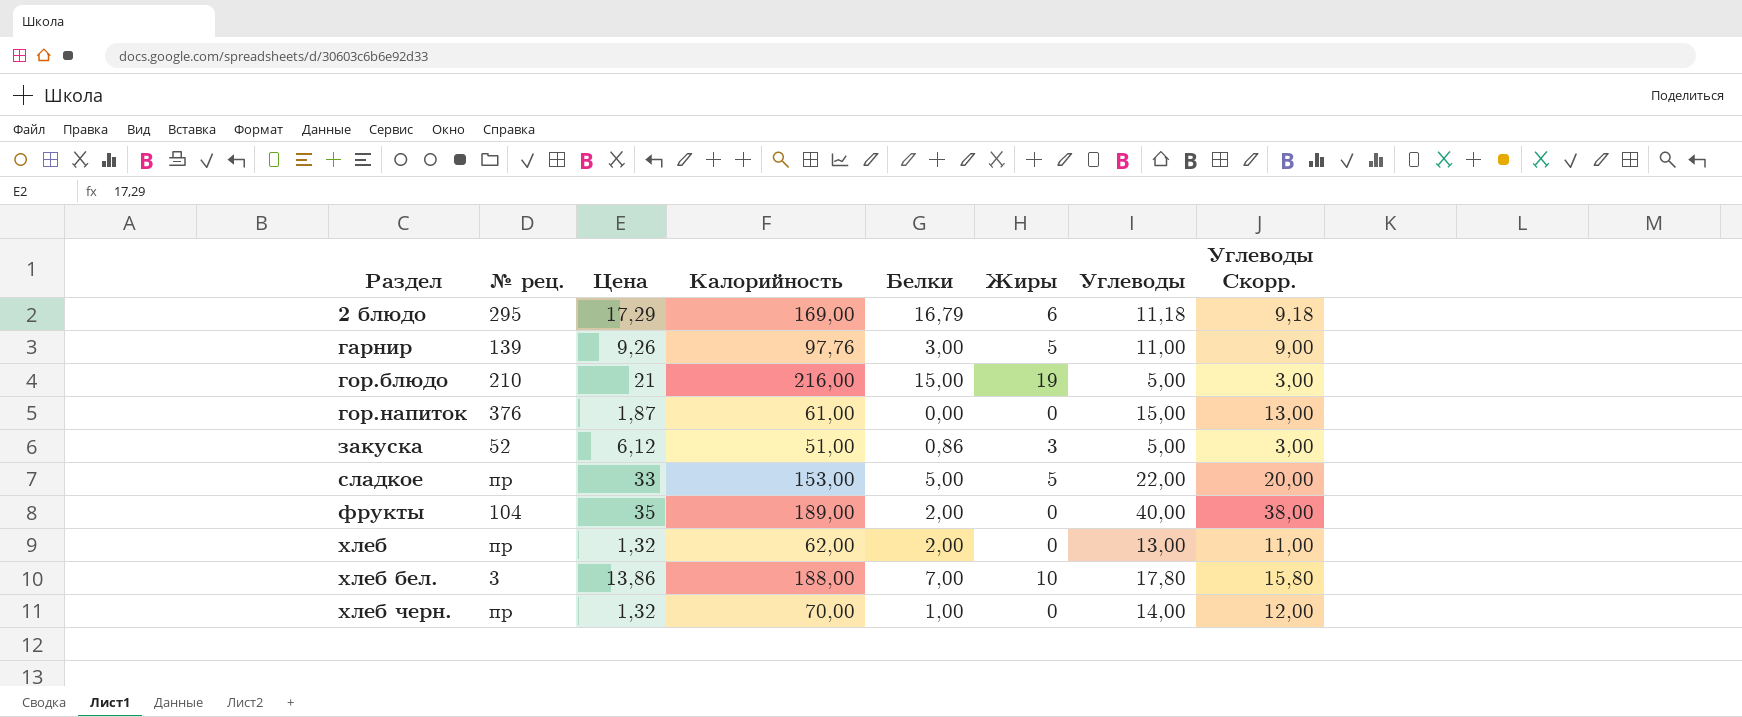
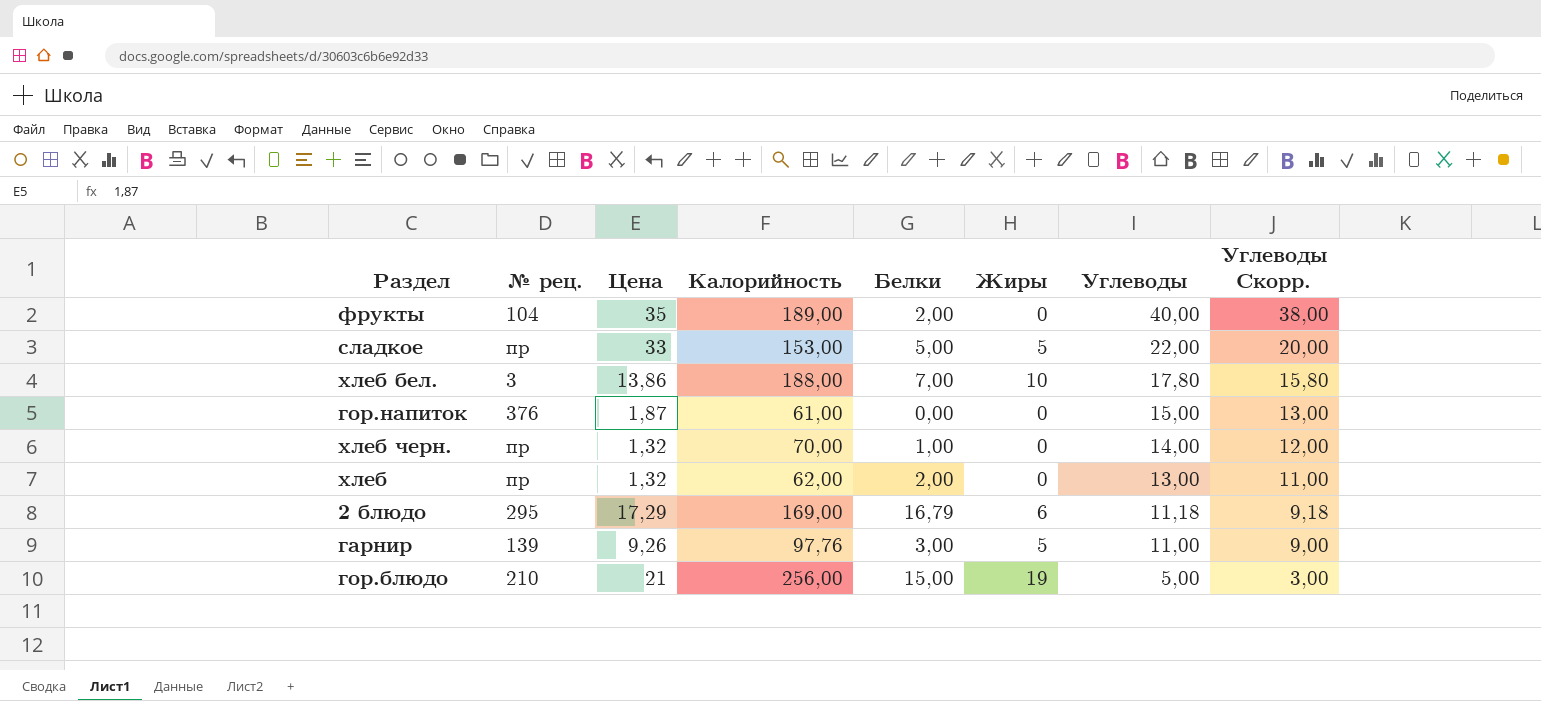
row order: Раздел ascending -> Углеводы descending
row закуска: 52 | 6,12 | 51,00 | 0,86 | 3 | 5,00 | 3,00 -> none
гор.блюдо | Калорийность: 216,00 -> 256,00

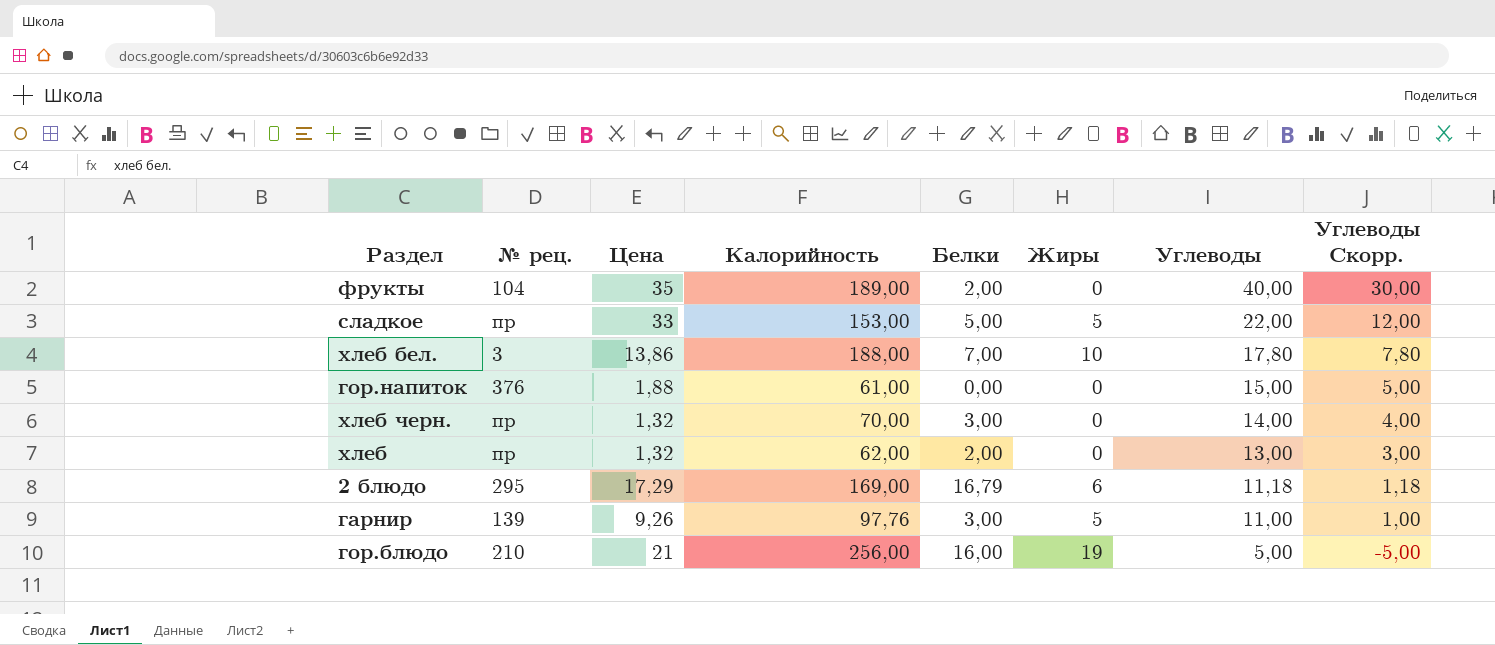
column Углеводы Скорр. | formula: [Углеводы] - 2 -> [Углеводы] - 10
гор.напиток | Цена: 1,87 -> 1,88
хлеб черн. | Белки: 1,00 -> 3,00
гор.блюдо | Белки: 15,00 -> 16,00

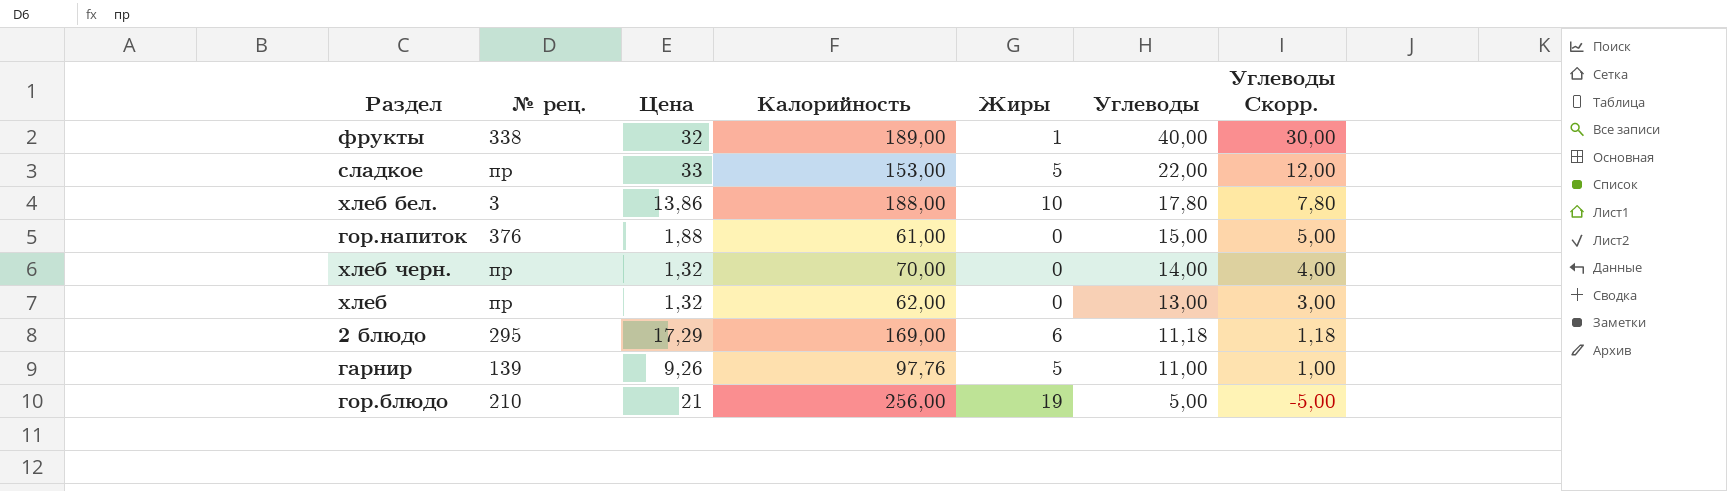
column Белки | position: 5 -> none
фрукты | № рец.: 104 -> 338
фрукты | Цена: 35 -> 32
фрукты | Жиры: 0 -> 1

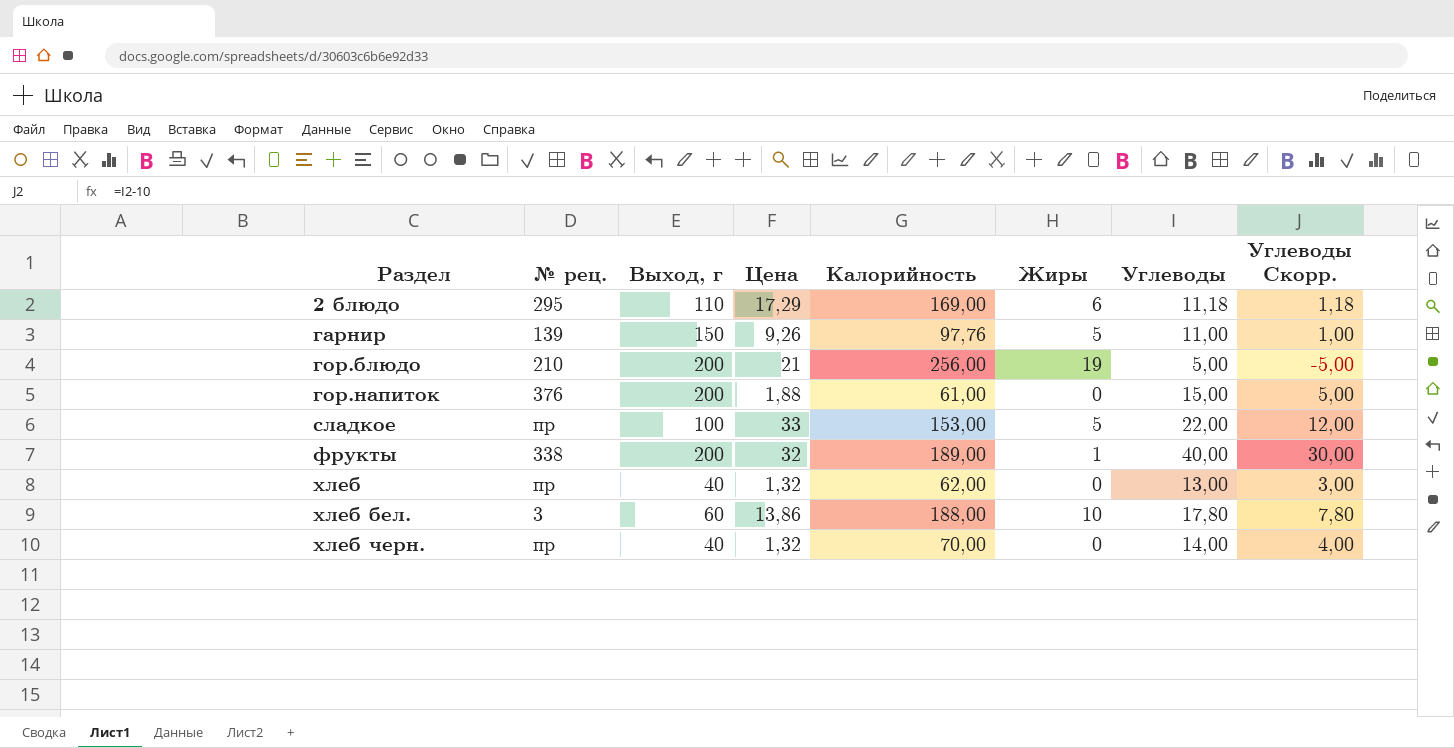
row order: Углеводы descending -> Раздел ascending
column Выход, г | position: none -> 3

